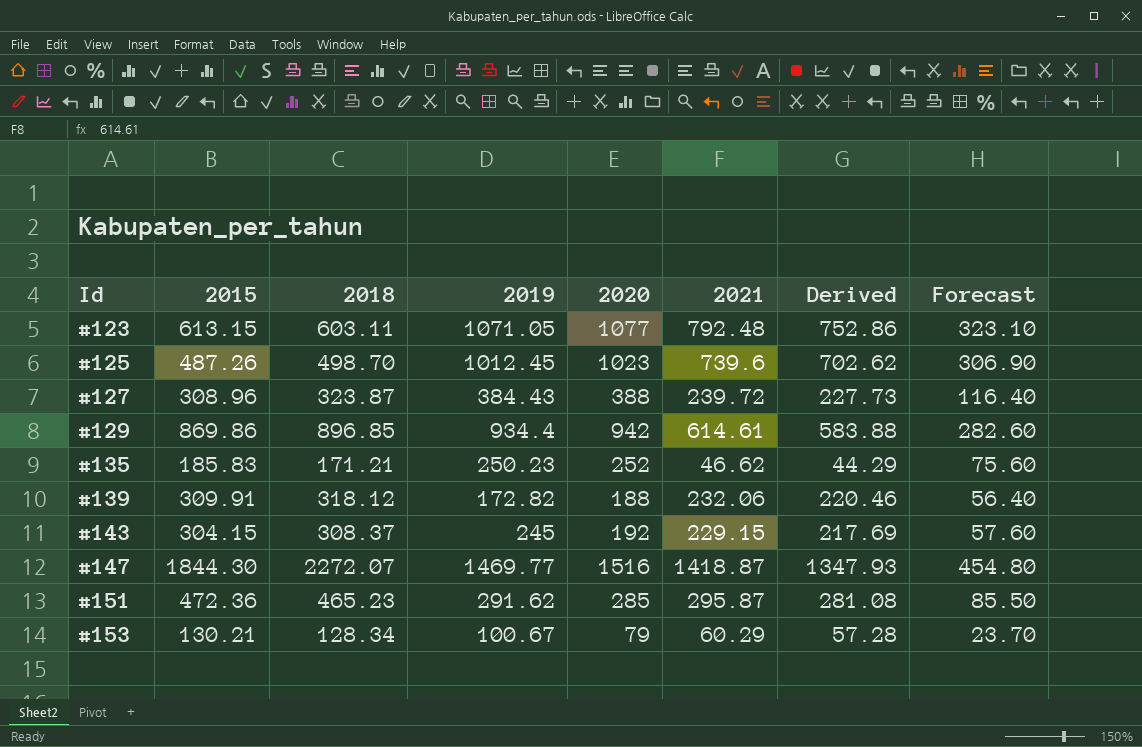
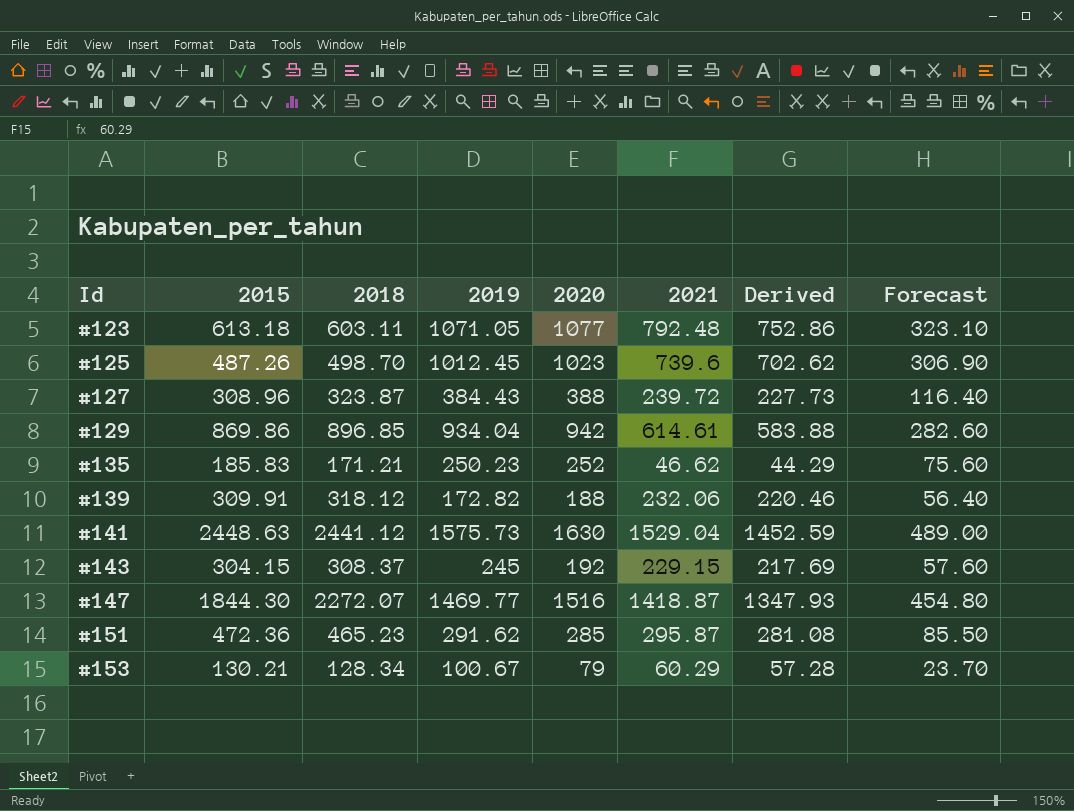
#123 | 2015: 613.15 -> 613.18
#129 | 2019: 934.4 -> 934.04
row #141: none -> 2448.63 | 2441.12 | 1575.73 | 1630 | 1529.04 | 1452.59 | 489.00

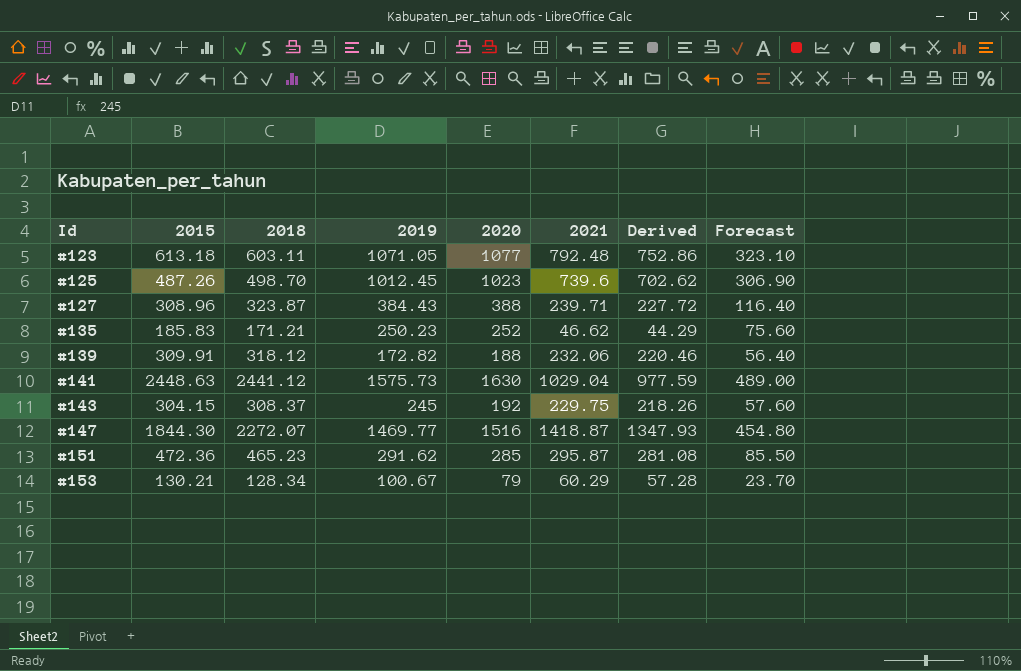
row #129: 869.86 | 896.85 | 934.04 | 942 | 614.61 | 583.88 | 282.60 -> none
#127 | 2021: 239.72 -> 239.71
#127 | Derived: 227.73 -> 227.72
#141 | 2021: 1529.04 -> 1029.04
#141 | Derived: 1452.59 -> 977.59
#143 | 2021: 229.15 -> 229.75
#143 | Derived: 217.69 -> 218.26

